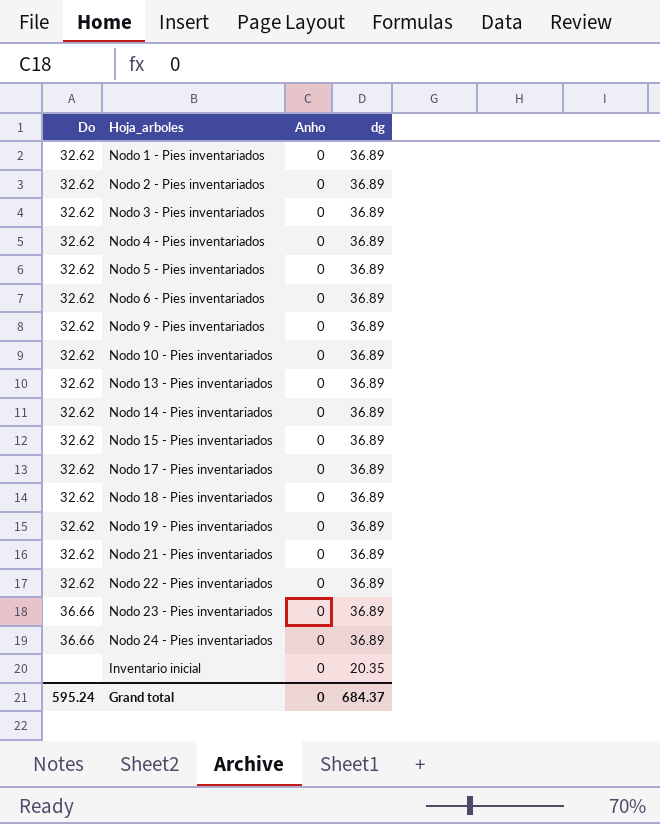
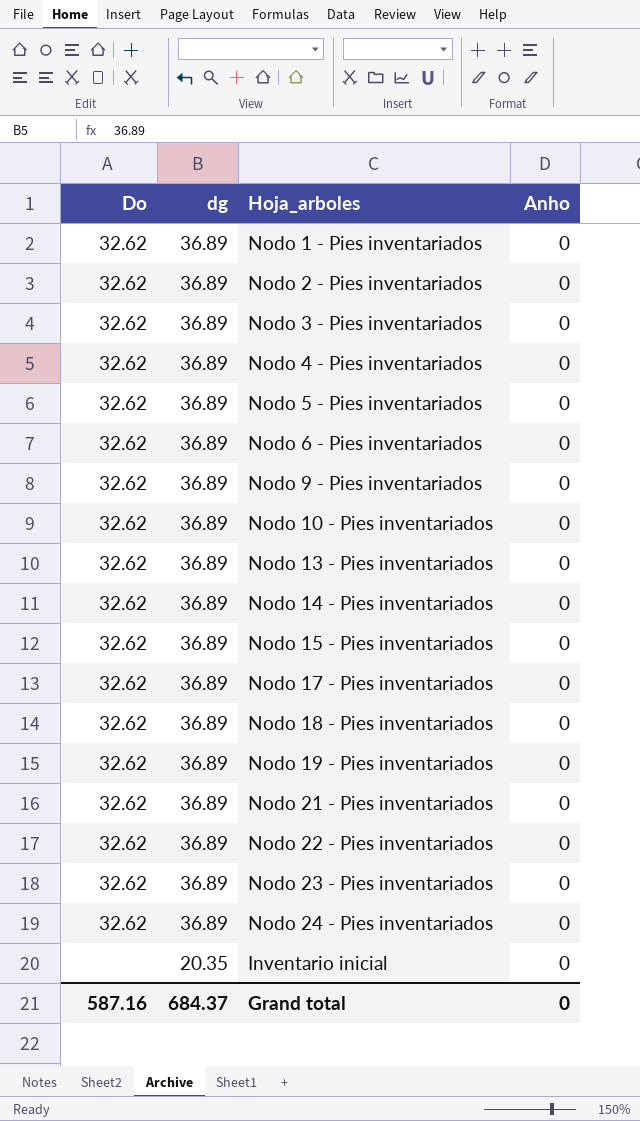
column dg | position: 4 -> 2
Nodo 23 - Pies inventariados | Do: 36.66 -> 32.62
Nodo 24 - Pies inventariados | Do: 36.66 -> 32.62
Grand total | Do: 595.24 -> 587.16

